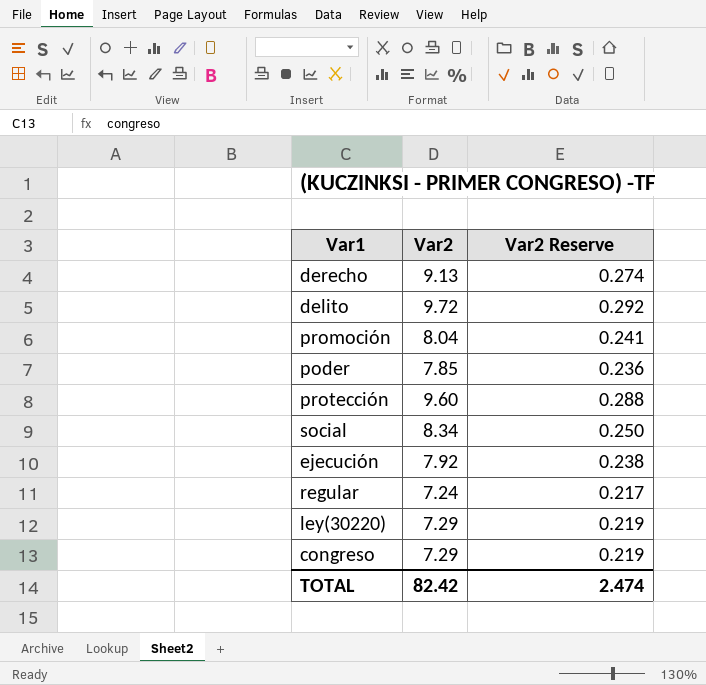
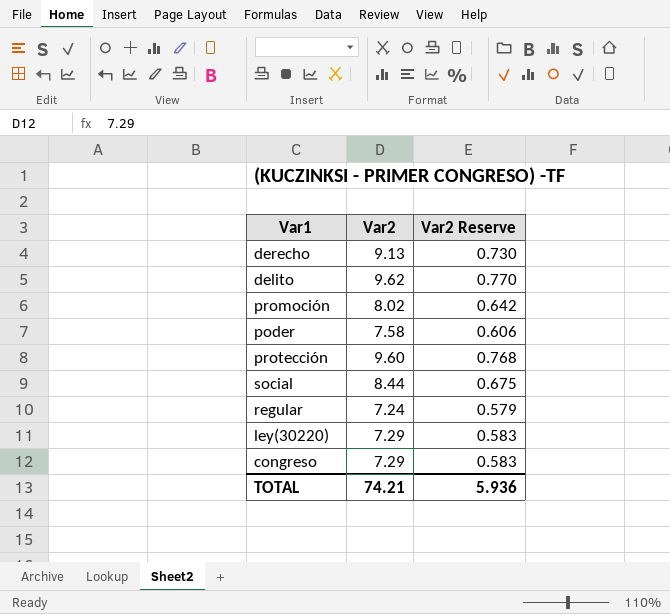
column Var2 Reserve | formula: [Var2] * 0.03 -> [Var2] * 0.08
row ejecución: 7.92 | 0.238 -> none
delito | Var2: 9.72 -> 9.62
promoción | Var2: 8.04 -> 8.02
poder | Var2: 7.85 -> 7.58
social | Var2: 8.34 -> 8.44
TOTAL | Var2: 82.42 -> 74.21
TOTAL | Var2 Reserve: 2.474 -> 5.936

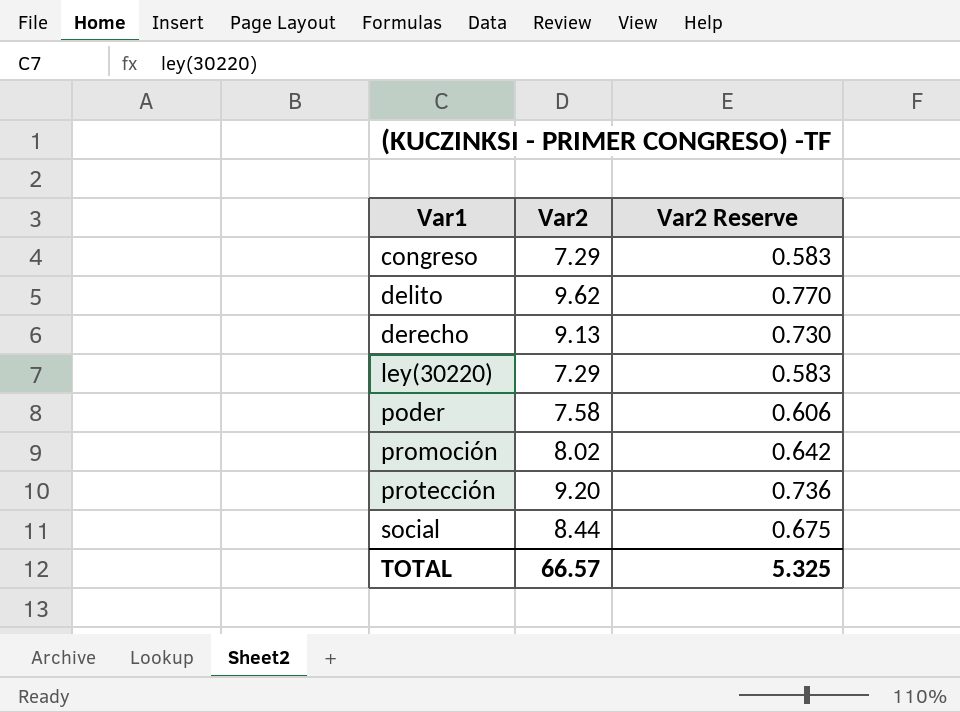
row order: none -> Var1 ascending
row regular: 7.24 | 0.579 -> none
protección | Var2: 9.60 -> 9.20
protección | Var2 Reserve: 0.768 -> 0.736
TOTAL | Var2: 74.21 -> 66.57
TOTAL | Var2 Reserve: 5.936 -> 5.325

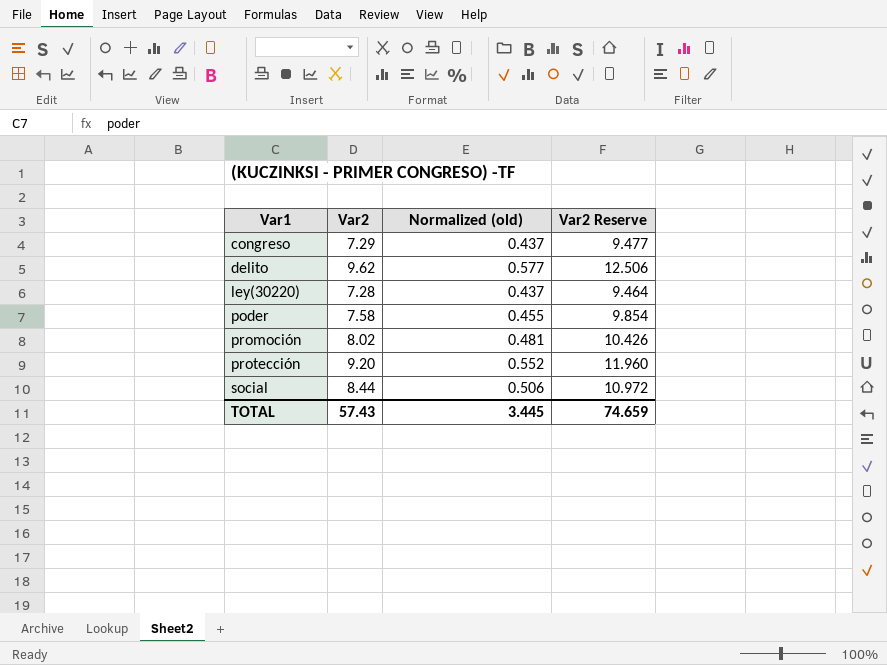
column Normalized (old) | formula: none -> [Var2] * 0.06
column Var2 Reserve | formula: [Var2] * 0.08 -> [Var2] * 1.3
row derecho: 9.13 | 0.730 -> none
ley(30220) | Var2: 7.29 -> 7.28
TOTAL | Var2: 66.57 -> 57.43
TOTAL | Var2 Reserve: 5.325 -> 74.659

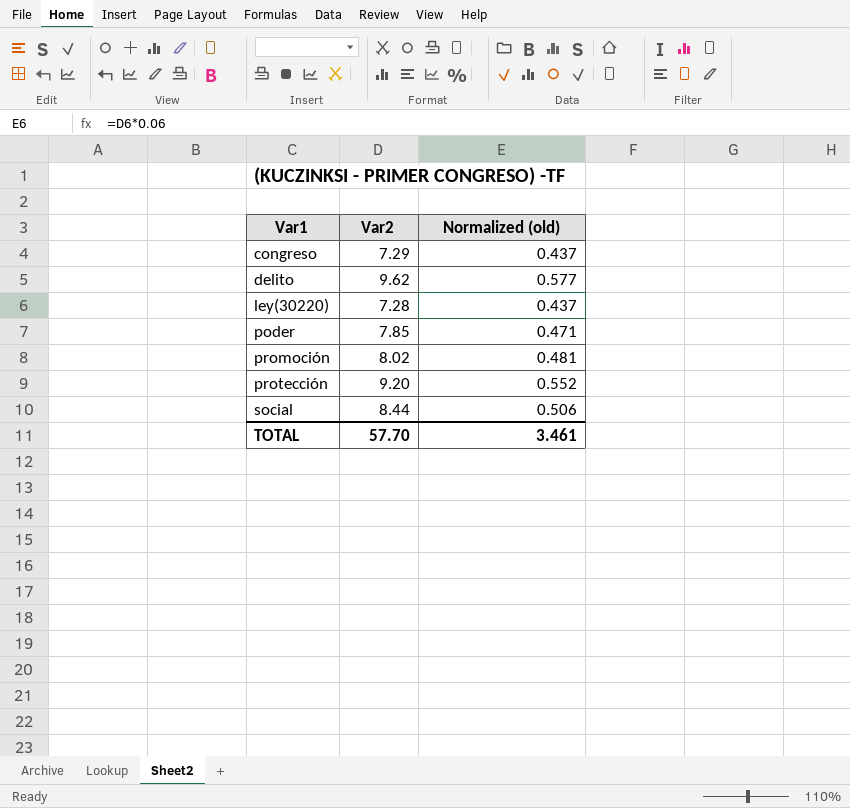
column Var2 Reserve | formula: [Var2] * 1.3 -> none
poder | Var2: 7.58 -> 7.85
poder | Normalized (old): 0.455 -> 0.471
TOTAL | Var2: 57.43 -> 57.70
TOTAL | Normalized (old): 3.445 -> 3.461

